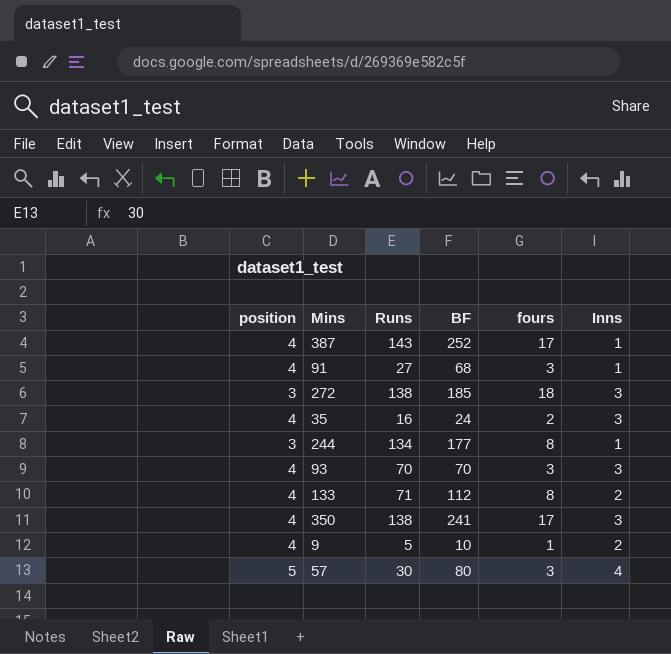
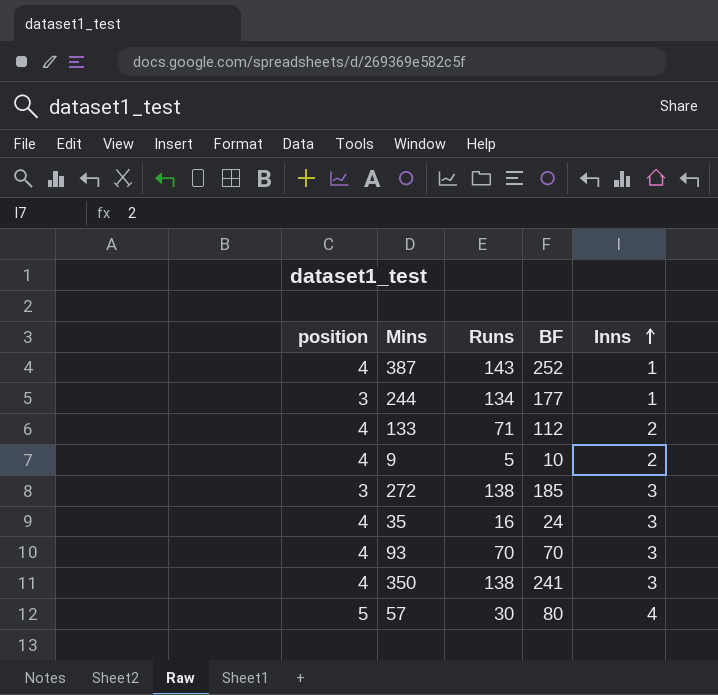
row order: none -> Inns ascending
column fours | position: 5 -> none
row 91: 4 | 27 | 68 | 3 | 1 -> none

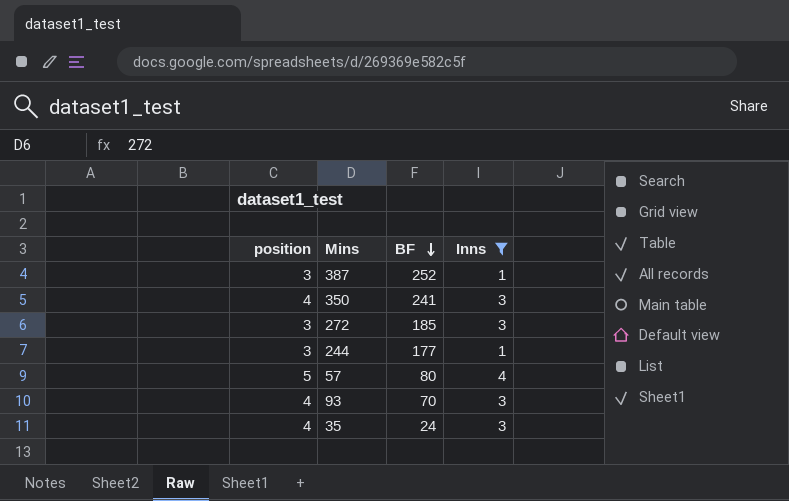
filter: none -> Inns != 2
row order: Inns ascending -> BF descending
column Runs | position: 3 -> none
387 | position: 4 -> 3

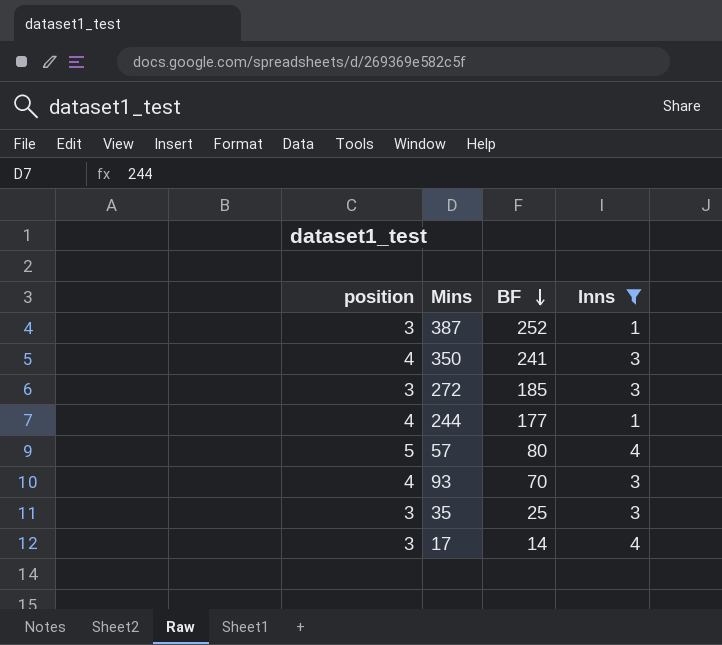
244 | position: 3 -> 4
35 | position: 4 -> 3
35 | BF: 24 -> 25
row 17: none -> 3 | 14 | 4

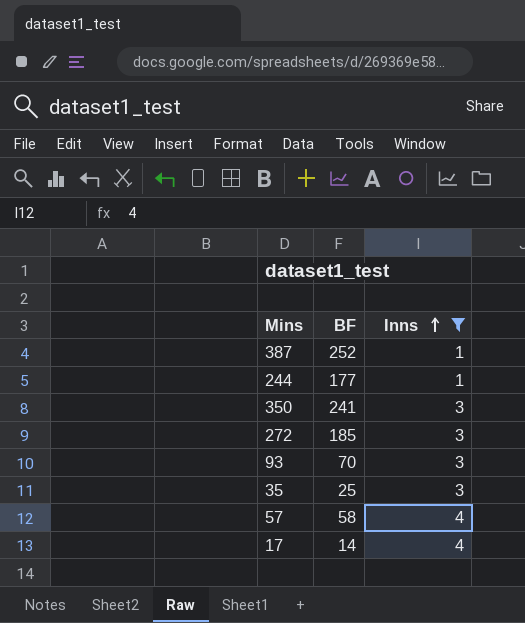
row order: BF descending -> Inns ascending
column position | position: 1 -> none
57 | BF: 80 -> 58

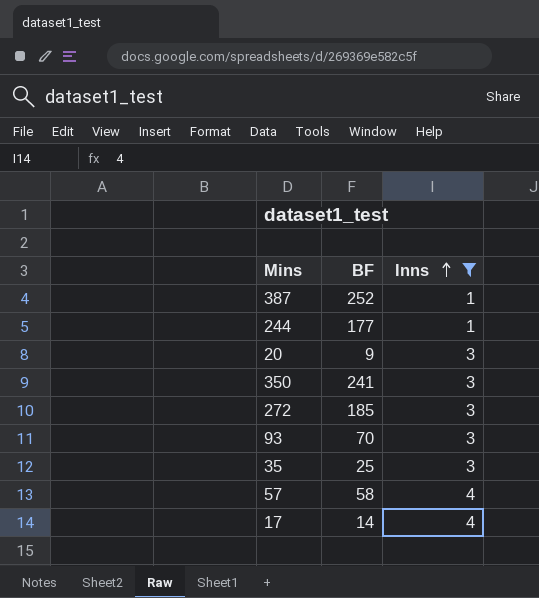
row 20: none -> 9 | 3

